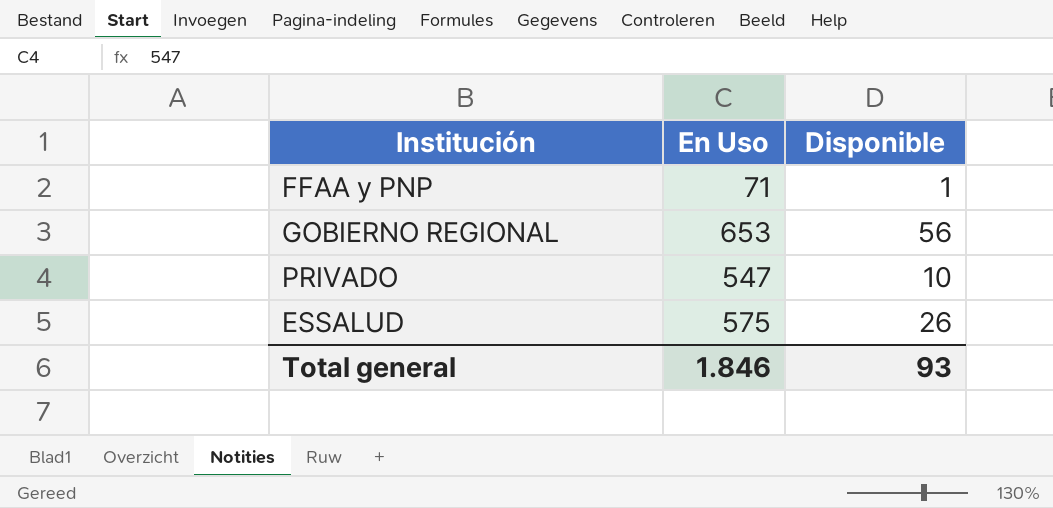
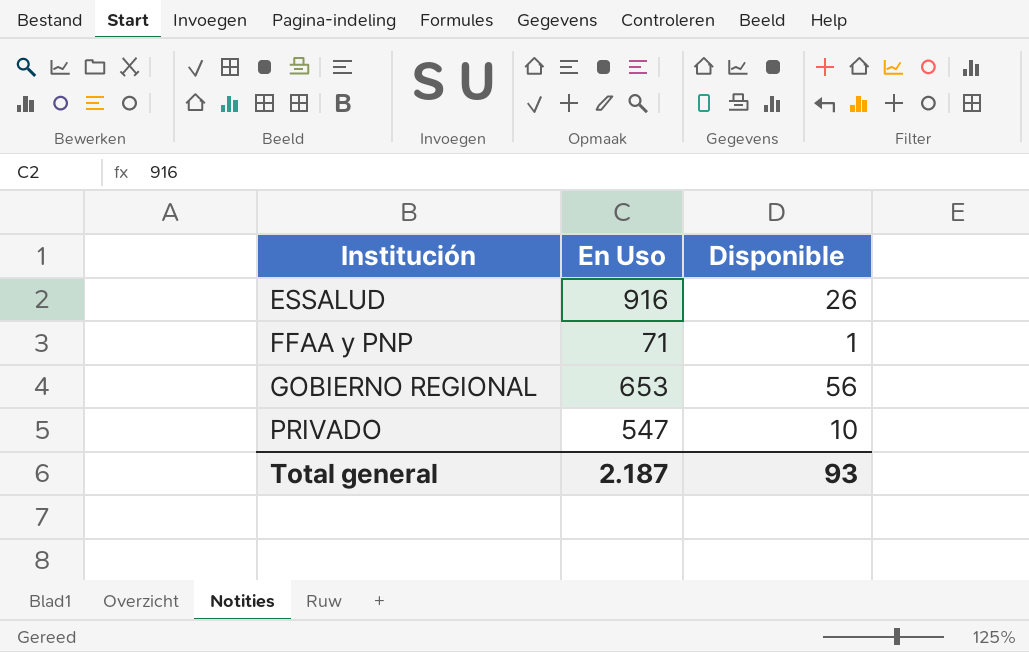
row order: none -> Institución ascending
ESSALUD | En Uso: 575 -> 916
Total general | En Uso: 1.846 -> 2.187

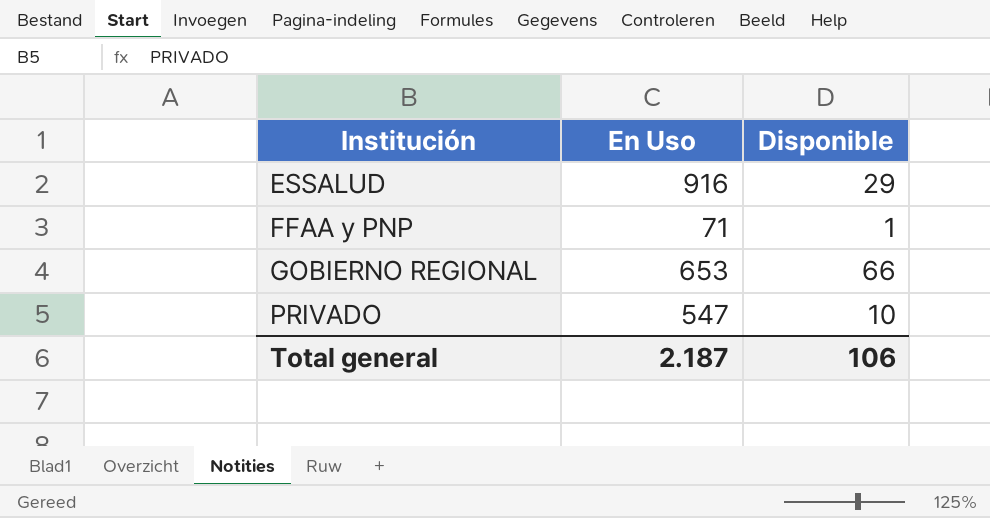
ESSALUD | Disponible: 26 -> 29
GOBIERNO REGIONAL | Disponible: 56 -> 66
Total general | Disponible: 93 -> 106

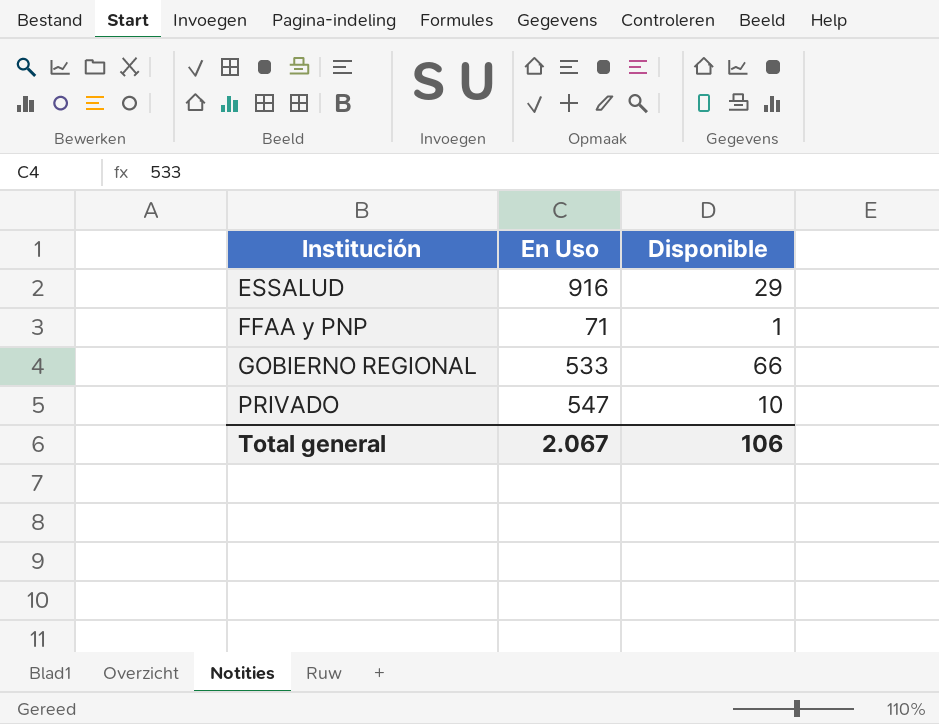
GOBIERNO REGIONAL | En Uso: 653 -> 533
Total general | En Uso: 2.187 -> 2.067

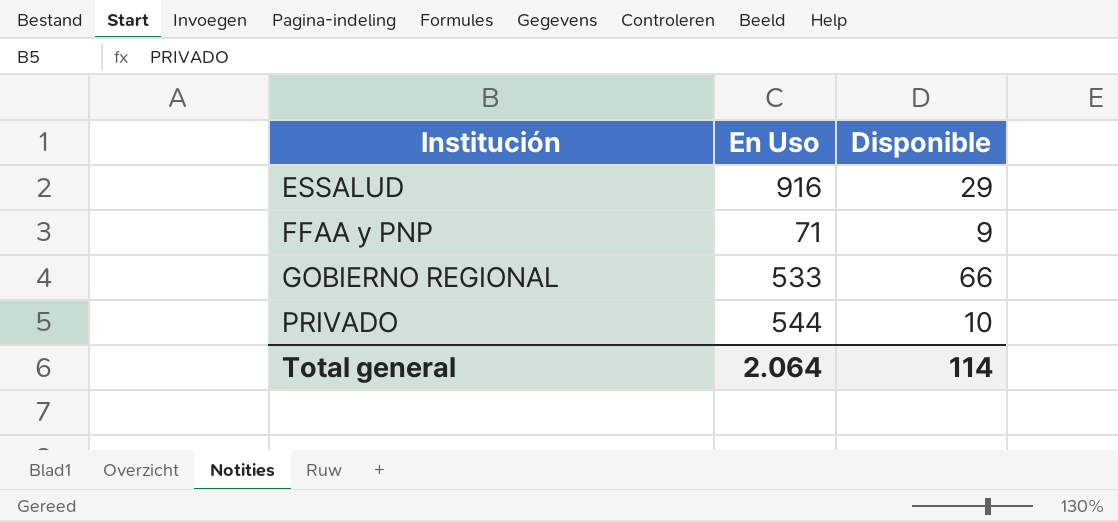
FFAA y PNP | Disponible: 1 -> 9
PRIVADO | En Uso: 547 -> 544
Total general | En Uso: 2.067 -> 2.064
Total general | Disponible: 106 -> 114

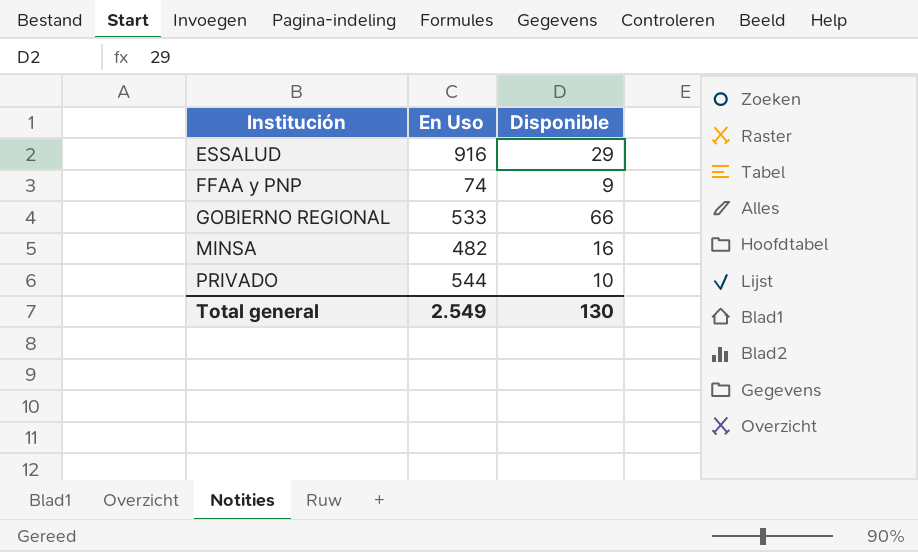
FFAA y PNP | En Uso: 71 -> 74
row MINSA: none -> 482 | 16
Total general | En Uso: 2.064 -> 2.549
Total general | Disponible: 114 -> 130

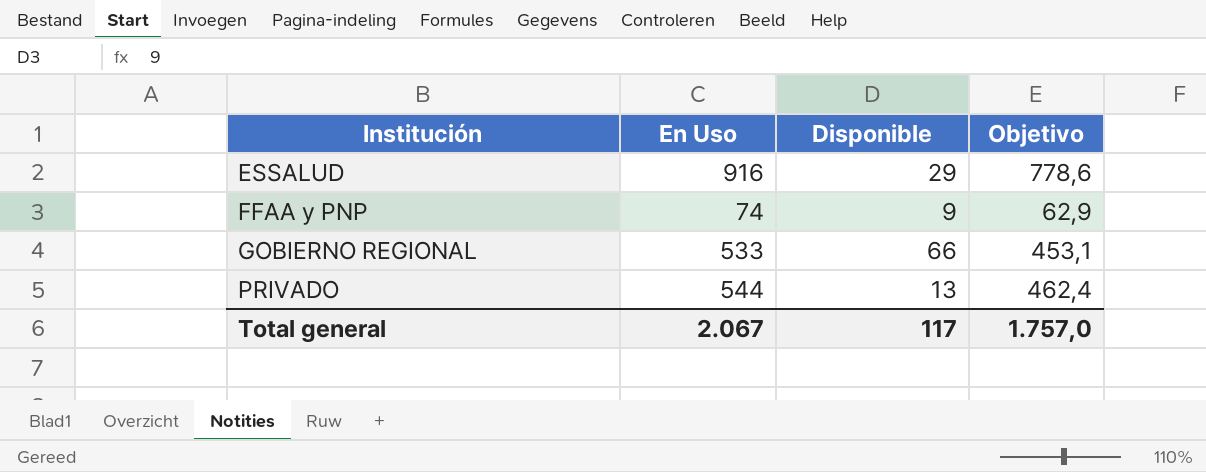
column Objetivo | formula: none -> [En Uso] * 0,85
row MINSA: 482 | 16 -> none
PRIVADO | Disponible: 10 -> 13
Total general | En Uso: 2.549 -> 2.067
Total general | Disponible: 130 -> 117

